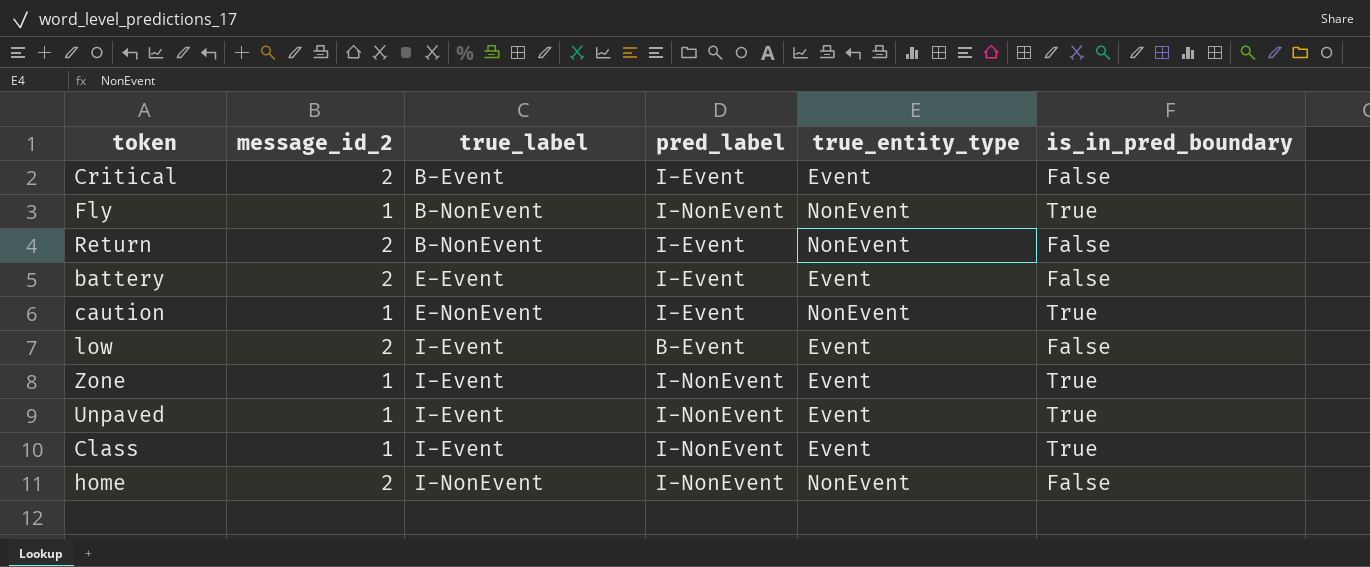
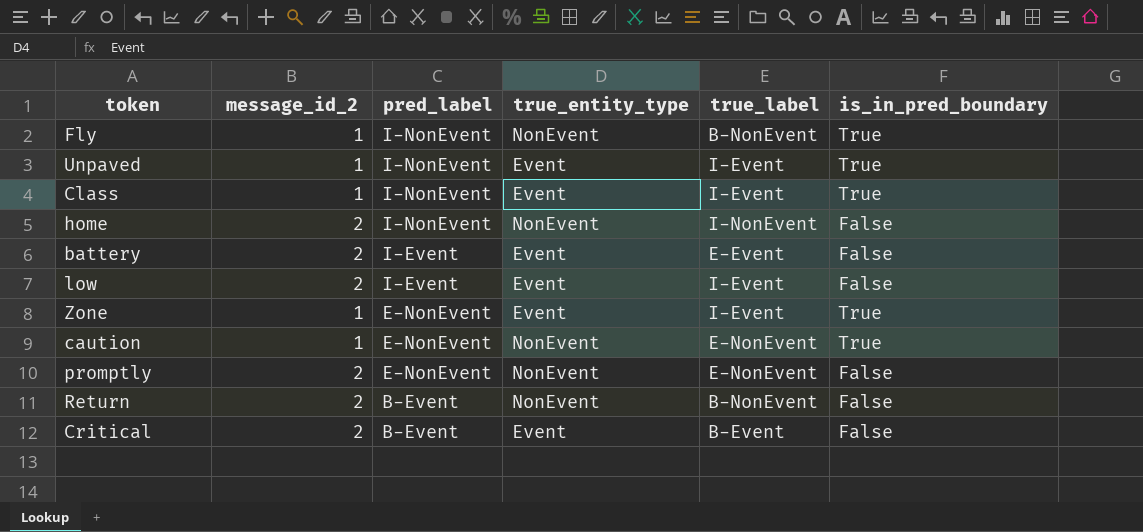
row order: true_label ascending -> pred_label descending
column true_label | position: 3 -> 5
low | pred_label: B-Event -> I-Event
Zone | pred_label: I-NonEvent -> E-NonEvent
caution | pred_label: I-Event -> E-NonEvent
row promptly: none -> 2 | E-NonEvent | NonEvent | E-NonEvent | False
Return | pred_label: I-Event -> B-Event
Critical | pred_label: I-Event -> B-Event

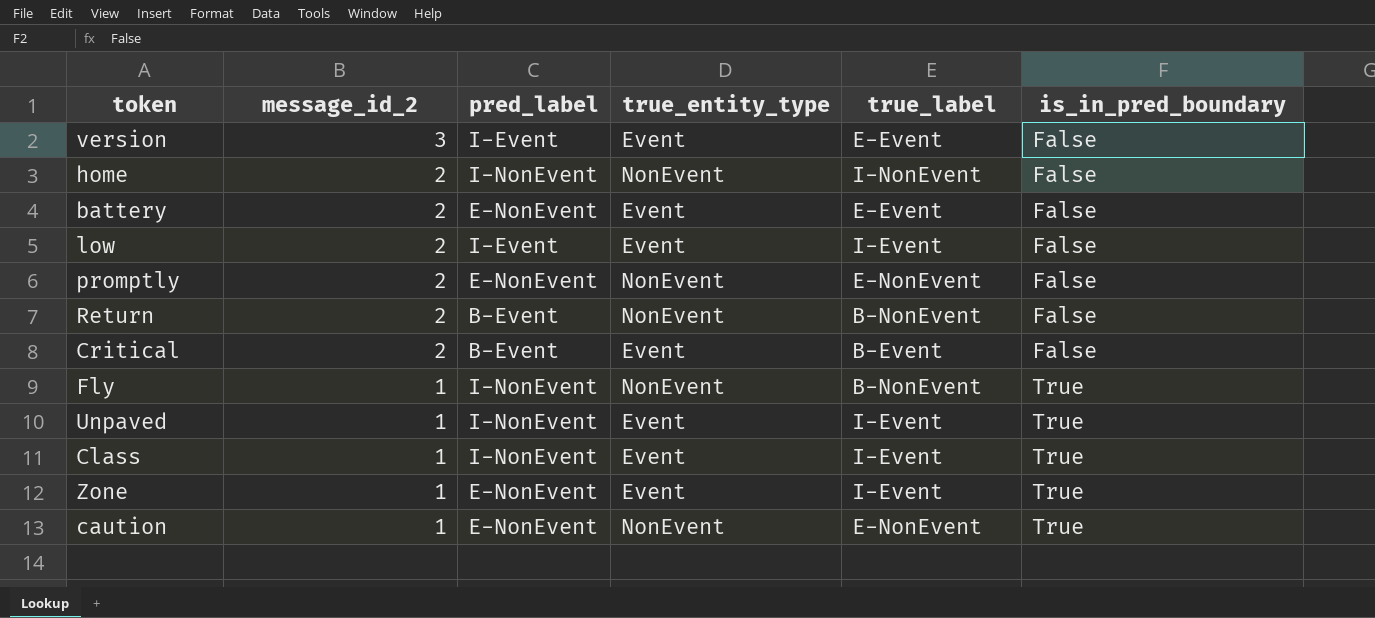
row order: pred_label descending -> message_id_2 descending
row version: none -> 3 | I-Event | Event | E-Event | False
battery | pred_label: I-Event -> E-NonEvent

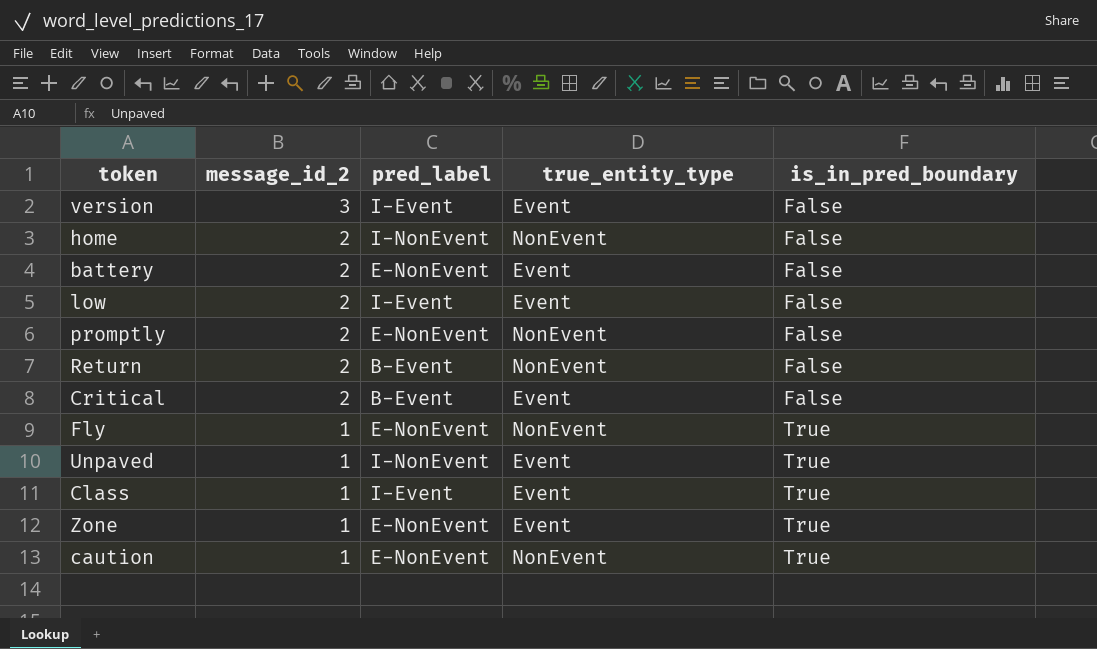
column true_label | position: 5 -> none
Fly | pred_label: I-NonEvent -> E-NonEvent
Class | pred_label: I-NonEvent -> I-Event

